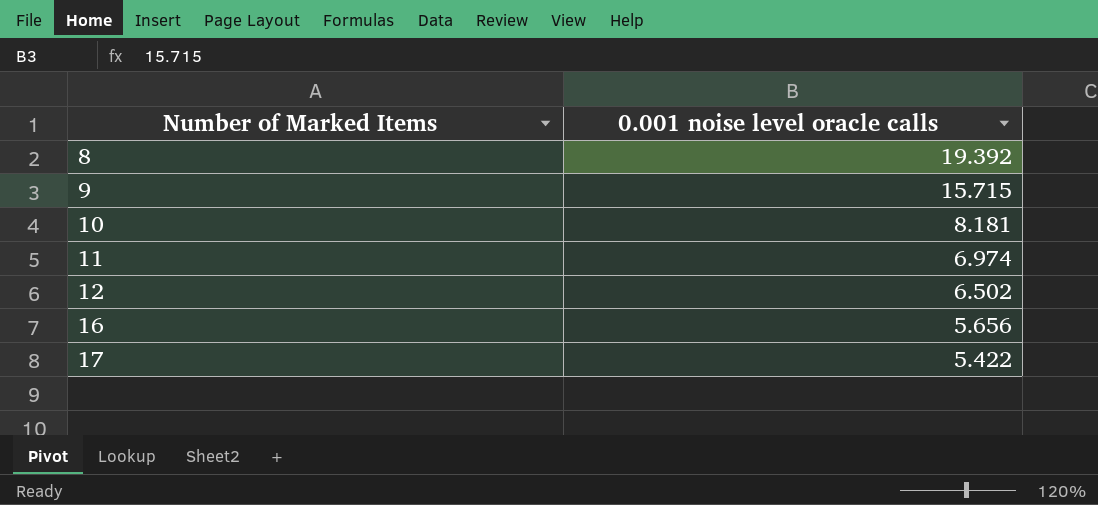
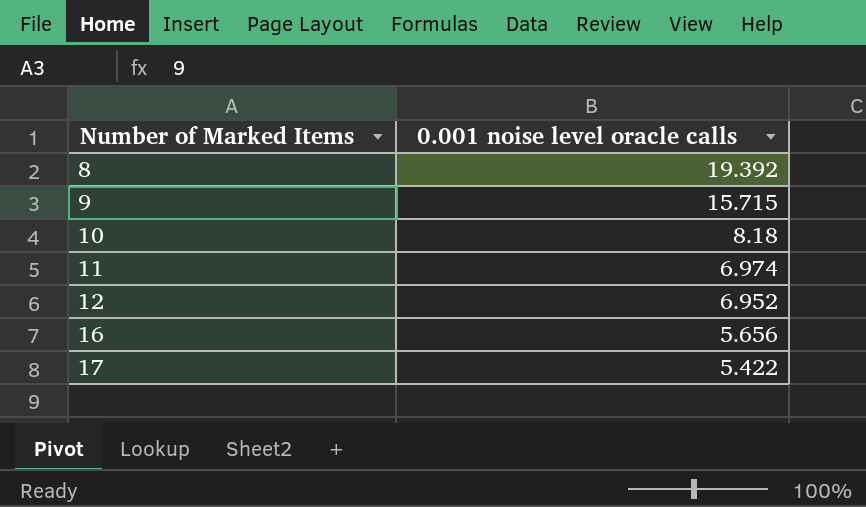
10 | 0.001 noise level oracle calls: 8.181 -> 8.18
12 | 0.001 noise level oracle calls: 6.502 -> 6.952

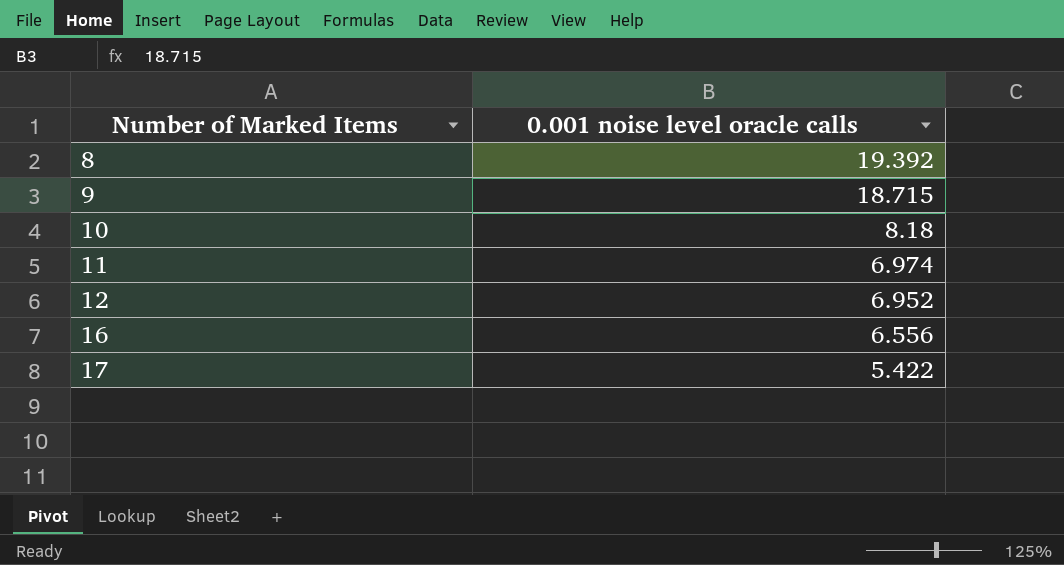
9 | 0.001 noise level oracle calls: 15.715 -> 18.715
16 | 0.001 noise level oracle calls: 5.656 -> 6.556

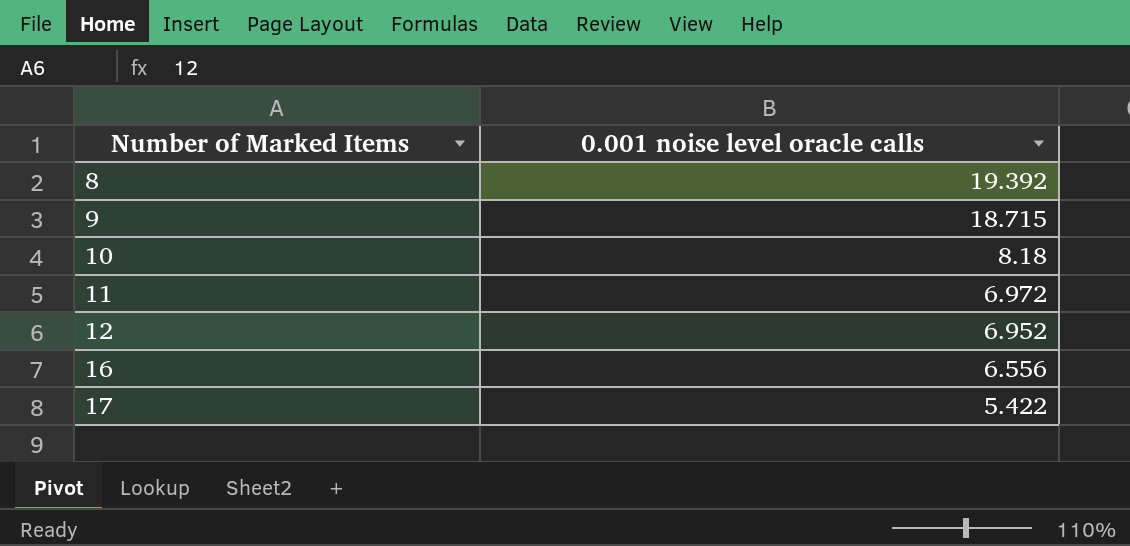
11 | 0.001 noise level oracle calls: 6.974 -> 6.972

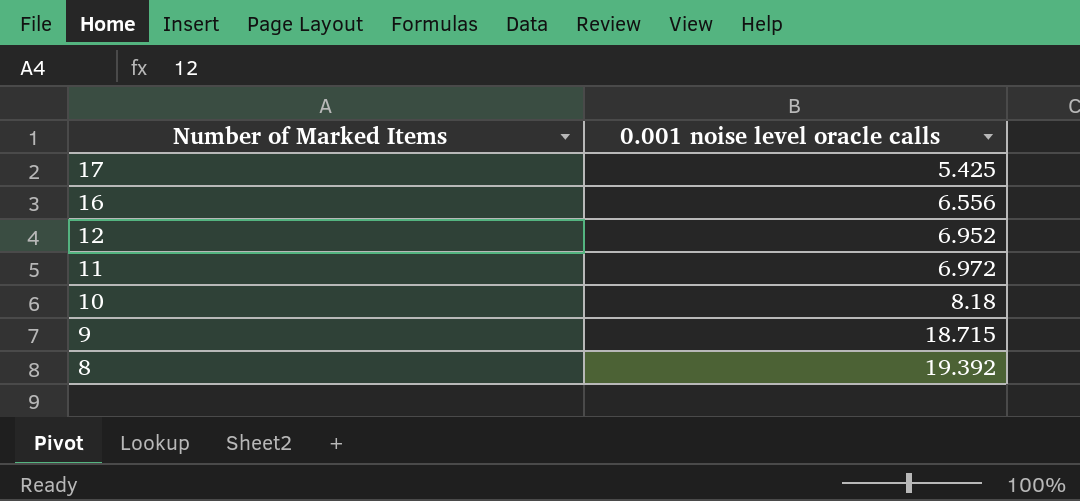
row order: Number of Marked Items ascending -> Number of Marked Items descending
17 | 0.001 noise level oracle calls: 5.422 -> 5.425

